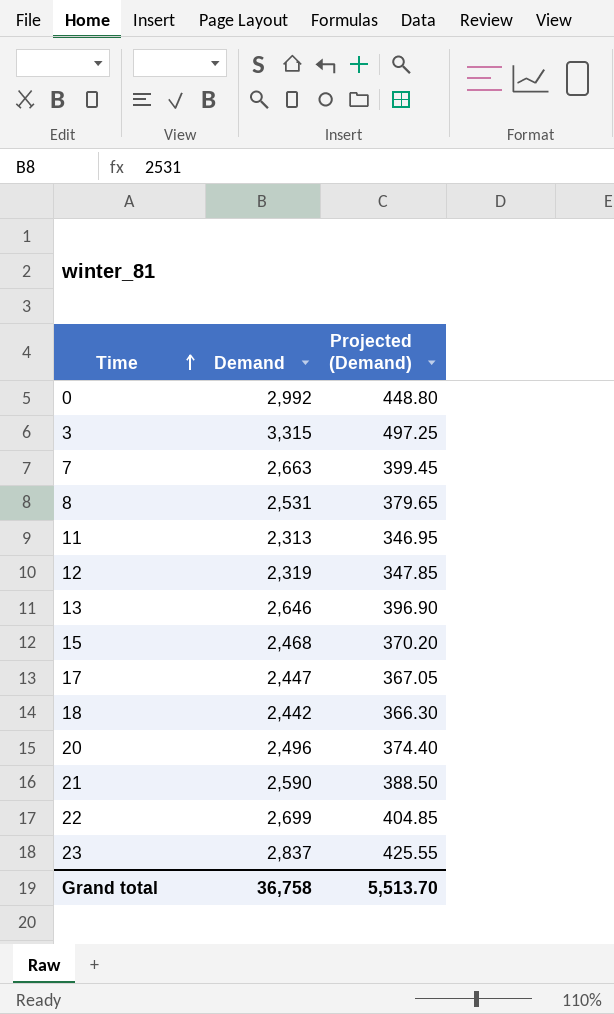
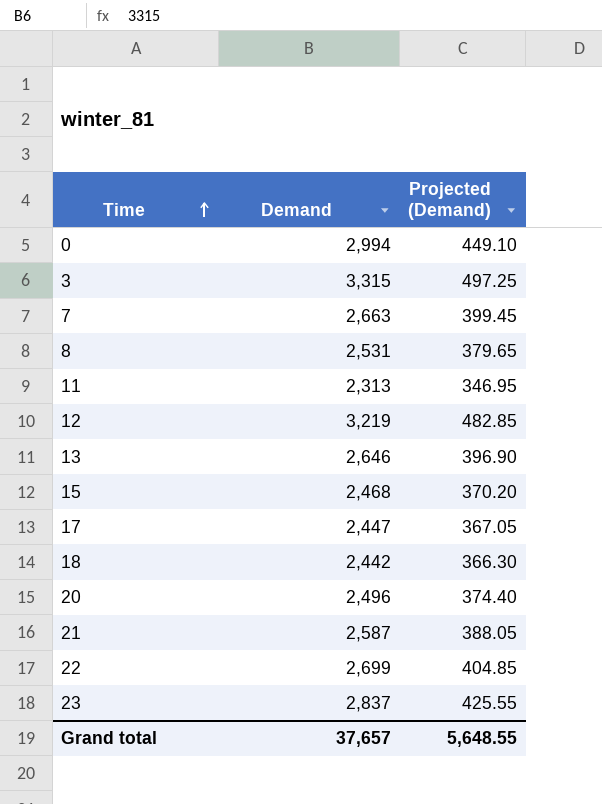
0 | Demand: 2,992 -> 2,994
0 | Projected (Demand): 448.80 -> 449.10
12 | Demand: 2,319 -> 3,219
12 | Projected (Demand): 347.85 -> 482.85
21 | Demand: 2,590 -> 2,587
21 | Projected (Demand): 388.50 -> 388.05
Grand total | Demand: 36,758 -> 37,657
Grand total | Projected (Demand): 5,513.70 -> 5,648.55

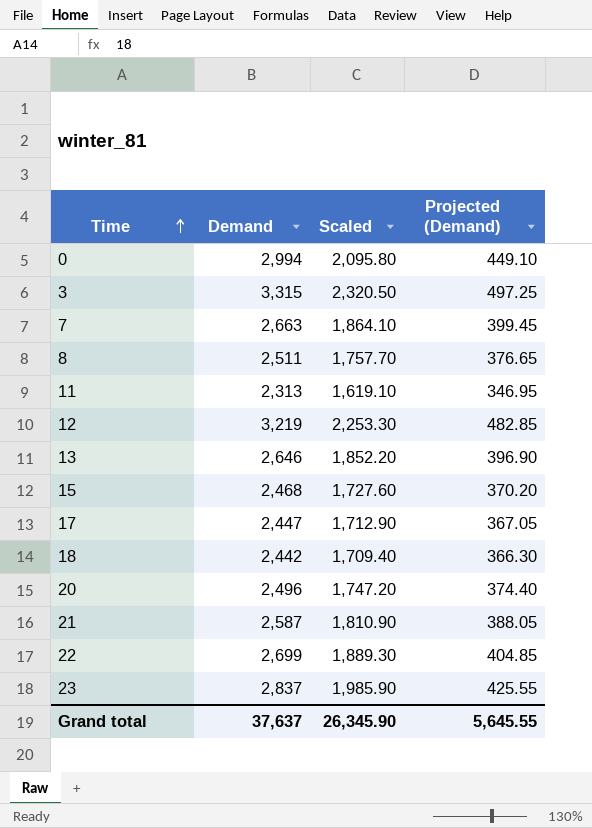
column Scaled | formula: none -> [Demand] * 0.7
8 | Demand: 2,531 -> 2,511
8 | Projected (Demand): 379.65 -> 376.65
Grand total | Demand: 37,657 -> 37,637
Grand total | Projected (Demand): 5,648.55 -> 5,645.55

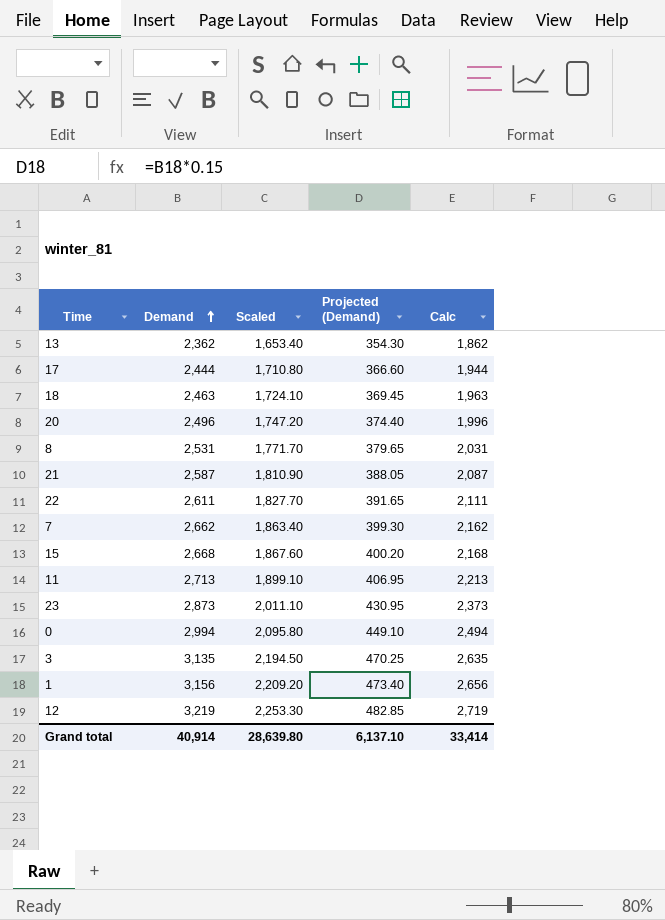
row order: Time ascending -> Demand ascending
column Calc | formula: none -> [Demand] - 500
13 | Demand: 2,646 -> 2,362
13 | Scaled: 1,852.20 -> 1,653.40
13 | Projected (Demand): 396.90 -> 354.30
17 | Demand: 2,447 -> 2,444
17 | Scaled: 1,712.90 -> 1,710.80
17 | Projected (Demand): 367.05 -> 366.60
18 | Demand: 2,442 -> 2,463
18 | Scaled: 1,709.40 -> 1,724.10
18 | Projected (Demand): 366.30 -> 369.45
8 | Demand: 2,511 -> 2,531
8 | Scaled: 1,757.70 -> 1,771.70
8 | Projected (Demand): 376.65 -> 379.65
22 | Demand: 2,699 -> 2,611
22 | Scaled: 1,889.30 -> 1,827.70
22 | Projected (Demand): 404.85 -> 391.65
7 | Demand: 2,663 -> 2,662
7 | Scaled: 1,864.10 -> 1,863.40
7 | Projected (Demand): 399.45 -> 399.30
15 | Demand: 2,468 -> 2,668
15 | Scaled: 1,727.60 -> 1,867.60
15 | Projected (Demand): 370.20 -> 400.20
11 | Demand: 2,313 -> 2,713
11 | Scaled: 1,619.10 -> 1,899.10
11 | Projected (Demand): 346.95 -> 406.95
23 | Demand: 2,837 -> 2,873
23 | Scaled: 1,985.90 -> 2,011.10
23 | Projected (Demand): 425.55 -> 430.95
3 | Demand: 3,315 -> 3,135
3 | Scaled: 2,320.50 -> 2,194.50
3 | Projected (Demand): 497.25 -> 470.25
row 1: none -> 3,156 | 2,209.20 | 473.40 | 2,656
Grand total | Demand: 37,637 -> 40,914
Grand total | Scaled: 26,345.90 -> 28,639.80
Grand total | Projected (Demand): 5,645.55 -> 6,137.10

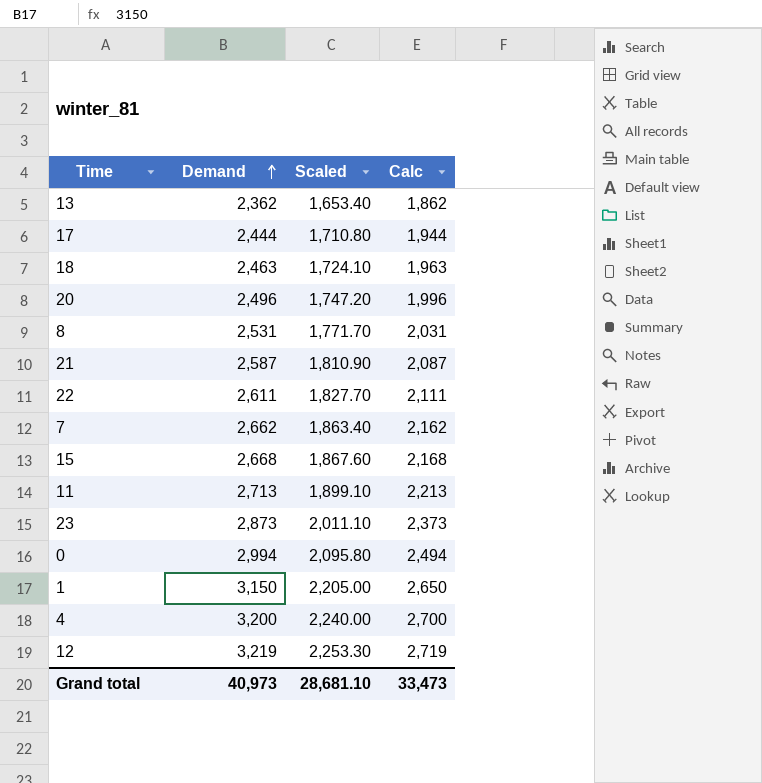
column Projected (Demand) | formula: [Demand] * 0.15 -> none
row 3: 3,135 | 2,194.50 | 470.25 | 2,635 -> none
1 | Demand: 3,156 -> 3,150
1 | Scaled: 2,209.20 -> 2,205.00
1 | Calc: 2,656 -> 2,650
row 4: none -> 3,200 | 2,240.00 | 2,700
Grand total | Demand: 40,914 -> 40,973
Grand total | Scaled: 28,639.80 -> 28,681.10
Grand total | Calc: 33,414 -> 33,473

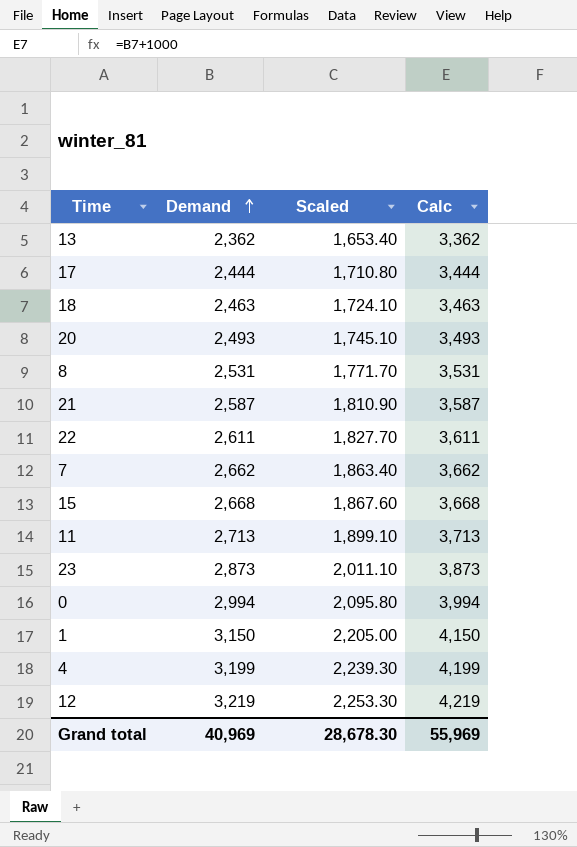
column Calc | formula: [Demand] - 500 -> [Demand] + 1000
20 | Demand: 2,496 -> 2,493
20 | Scaled: 1,747.20 -> 1,745.10
4 | Demand: 3,200 -> 3,199
4 | Scaled: 2,240.00 -> 2,239.30
Grand total | Demand: 40,973 -> 40,969
Grand total | Scaled: 28,681.10 -> 28,678.30
Grand total | Calc: 33,473 -> 55,969

